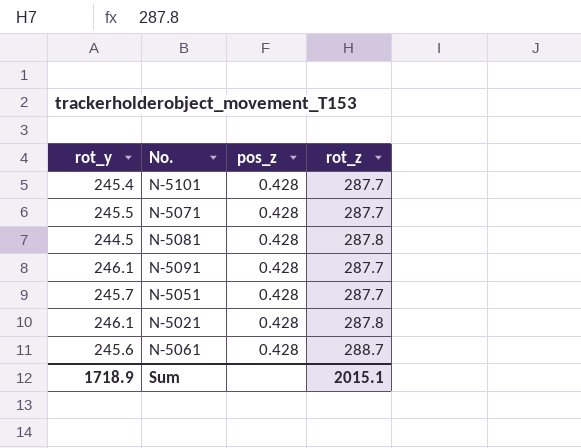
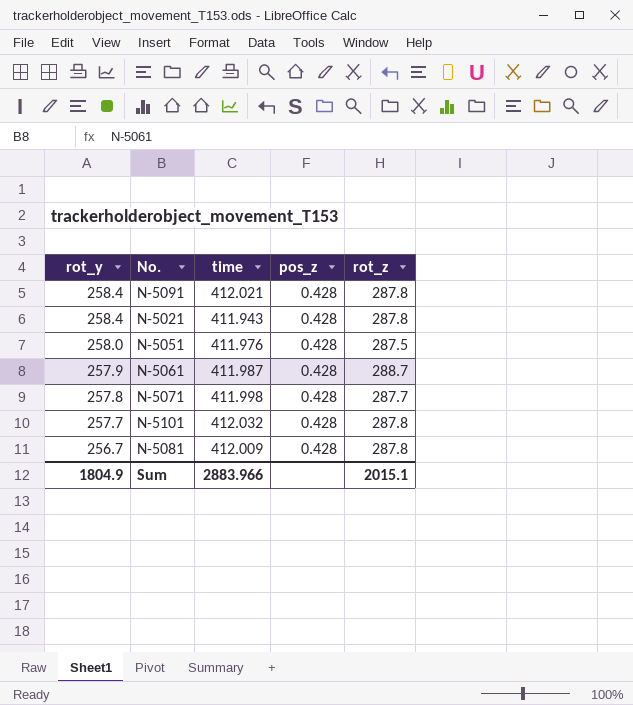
row order: none -> rot_y descending
column time | position: none -> 3
N-5091 | rot_y: 246.1 -> 258.4
N-5091 | rot_z: 287.7 -> 287.8
N-5021 | rot_y: 246.1 -> 258.4
N-5051 | rot_y: 245.7 -> 258.0
N-5051 | rot_z: 287.7 -> 287.5
N-5061 | rot_y: 245.6 -> 257.9
N-5071 | rot_y: 245.5 -> 257.8
N-5101 | rot_y: 245.4 -> 257.7
N-5101 | rot_z: 287.7 -> 287.8
N-5081 | rot_y: 244.5 -> 256.7
Sum | rot_y: 1718.9 -> 1804.9

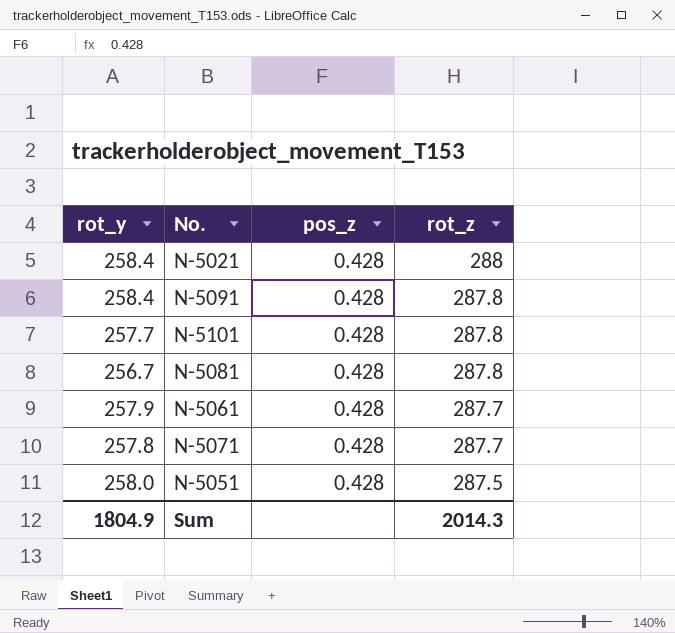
row order: rot_y descending -> rot_z descending
column time | position: 3 -> none
N-5021 | rot_z: 287.8 -> 288
N-5061 | rot_z: 288.7 -> 287.7
Sum | rot_z: 2015.1 -> 2014.3

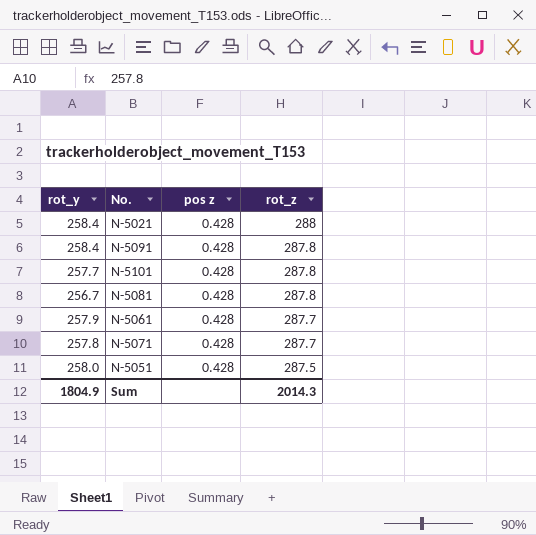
column name: pos_z -> pos z

